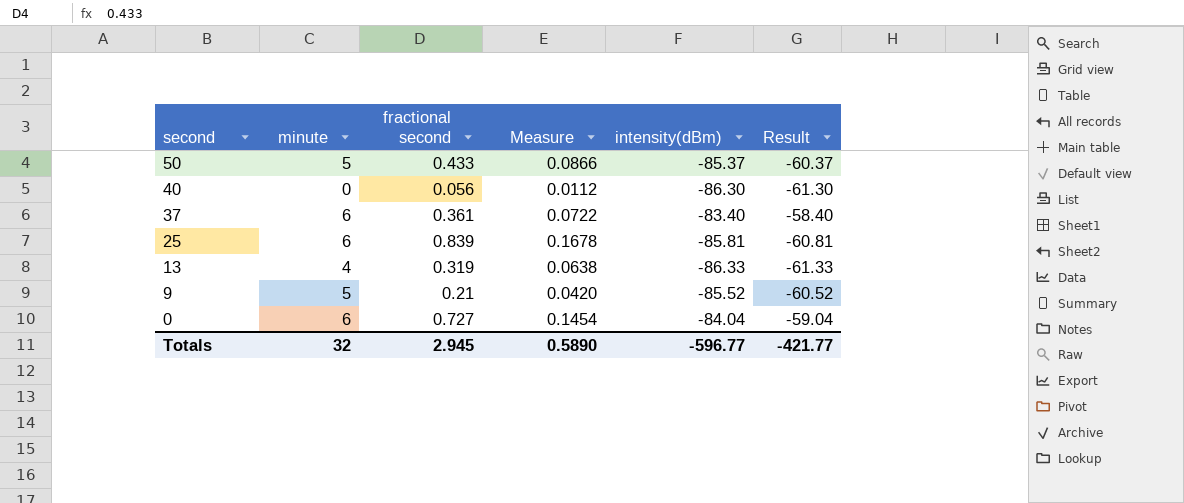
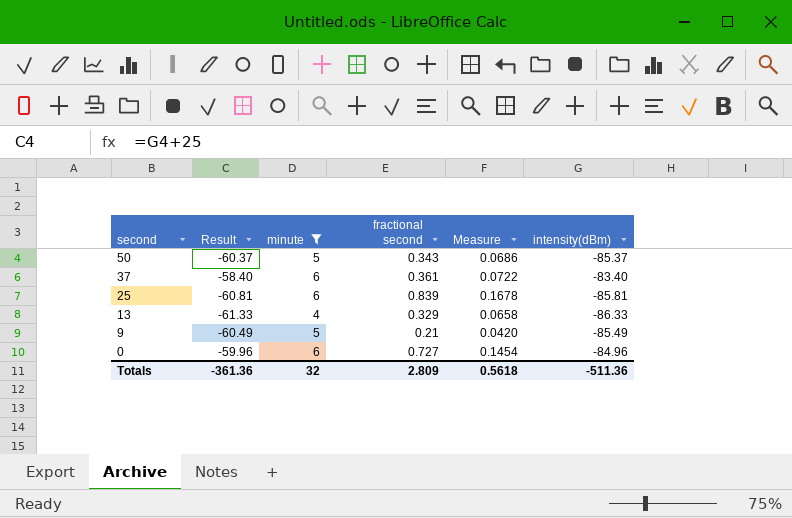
filter: none -> minute != 0
column Result | position: 6 -> 2
50 | fractional second: 0.433 -> 0.343
50 | Measure: 0.0866 -> 0.0686
13 | fractional second: 0.319 -> 0.329
13 | Measure: 0.0638 -> 0.0658
9 | Result: -60.52 -> -60.49
9 | intensity(dBm): -85.52 -> -85.49
0 | Result: -59.04 -> -59.96
0 | intensity(dBm): -84.04 -> -84.96
Totals | Result: -421.77 -> -361.36
Totals | fractional second: 2.945 -> 2.809
Totals | Measure: 0.5890 -> 0.5618
Totals | intensity(dBm): -596.77 -> -511.36

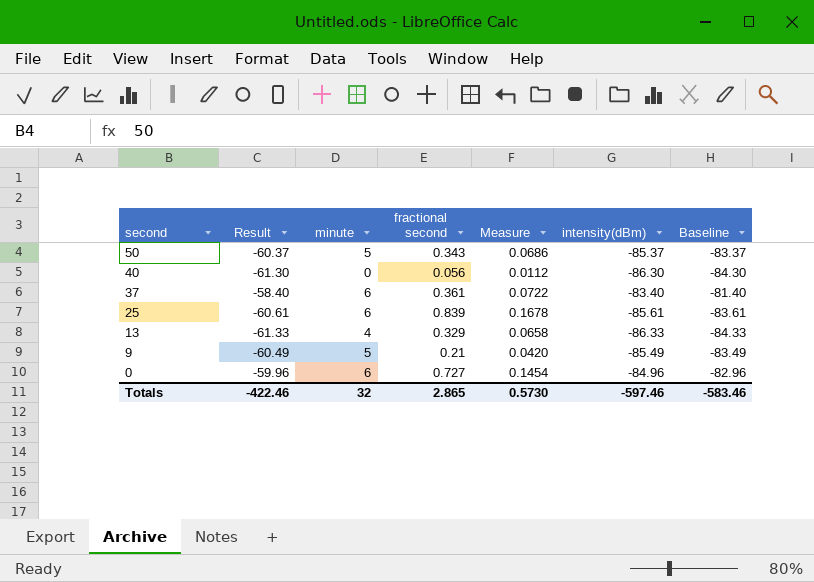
filter: minute != 0 -> none
column Baseline | formula: none -> [intensity(dBm)] + 2
25 | Result: -60.81 -> -60.61
25 | intensity(dBm): -85.81 -> -85.61
Totals | Result: -361.36 -> -422.46
Totals | fractional second: 2.809 -> 2.865
Totals | Measure: 0.5618 -> 0.5730
Totals | intensity(dBm): -511.36 -> -597.46

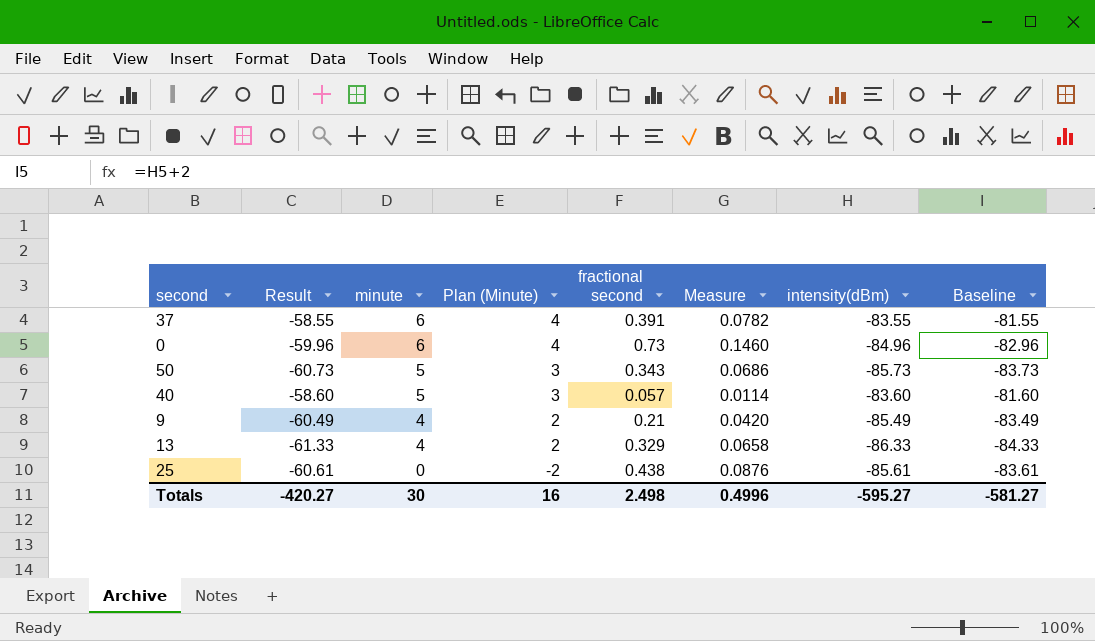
row order: second descending -> minute descending
column Plan (Minute) | formula: none -> [minute] - 2
37 | Result: -58.40 -> -58.55
37 | fractional second: 0.361 -> 0.391
37 | Measure: 0.0722 -> 0.0782
37 | intensity(dBm): -83.40 -> -83.55
37 | Baseline: -81.40 -> -81.55
0 | fractional second: 0.727 -> 0.73
0 | Measure: 0.1454 -> 0.1460
50 | Result: -60.37 -> -60.73
50 | intensity(dBm): -85.37 -> -85.73
50 | Baseline: -83.37 -> -83.73
40 | Result: -61.30 -> -58.60
40 | minute: 0 -> 5
40 | fractional second: 0.056 -> 0.057
40 | Measure: 0.0112 -> 0.0114
40 | intensity(dBm): -86.30 -> -83.60
40 | Baseline: -84.30 -> -81.60
9 | minute: 5 -> 4
25 | minute: 6 -> 0
25 | fractional second: 0.839 -> 0.438
25 | Measure: 0.1678 -> 0.0876
Totals | Result: -422.46 -> -420.27
Totals | minute: 32 -> 30
Totals | fractional second: 2.865 -> 2.498
Totals | Measure: 0.5730 -> 0.4996
Totals | intensity(dBm): -597.46 -> -595.27
Totals | Baseline: -583.46 -> -581.27

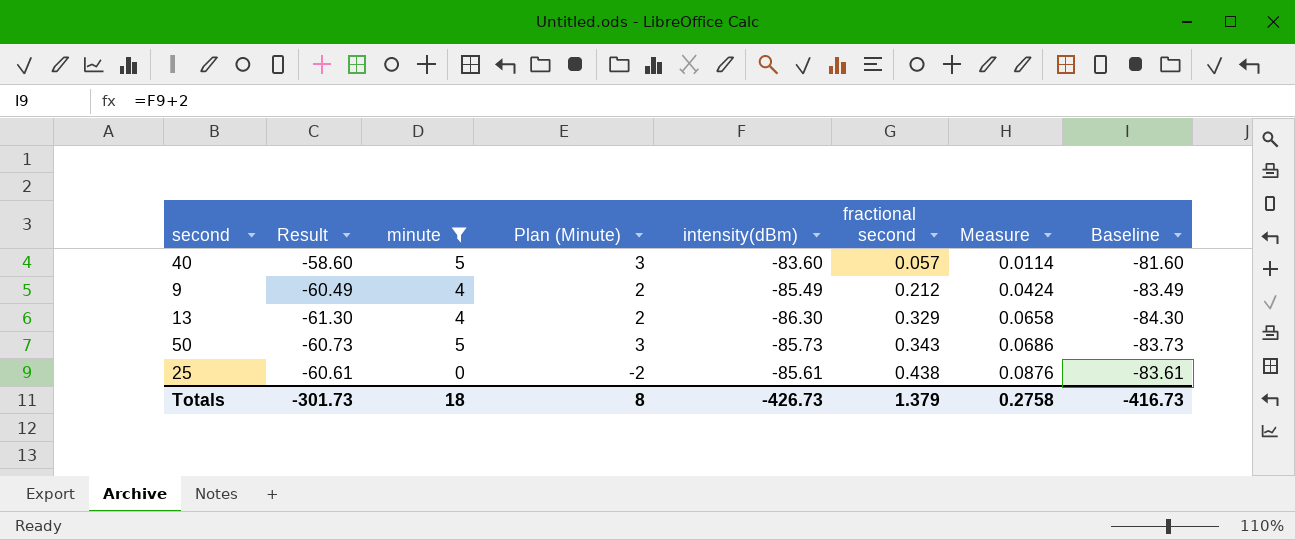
filter: none -> minute != 6
row order: minute descending -> fractional second ascending
column intensity(dBm) | position: 7 -> 5
9 | fractional second: 0.21 -> 0.212
9 | Measure: 0.0420 -> 0.0424
13 | Result: -61.33 -> -61.30
13 | intensity(dBm): -86.33 -> -86.30
13 | Baseline: -84.33 -> -84.30
Totals | Result: -420.27 -> -301.73
Totals | minute: 30 -> 18
Totals | Plan (Minute): 16 -> 8
Totals | intensity(dBm): -595.27 -> -426.73
Totals | fractional second: 2.498 -> 1.379
Totals | Measure: 0.4996 -> 0.2758
Totals | Baseline: -581.27 -> -416.73

